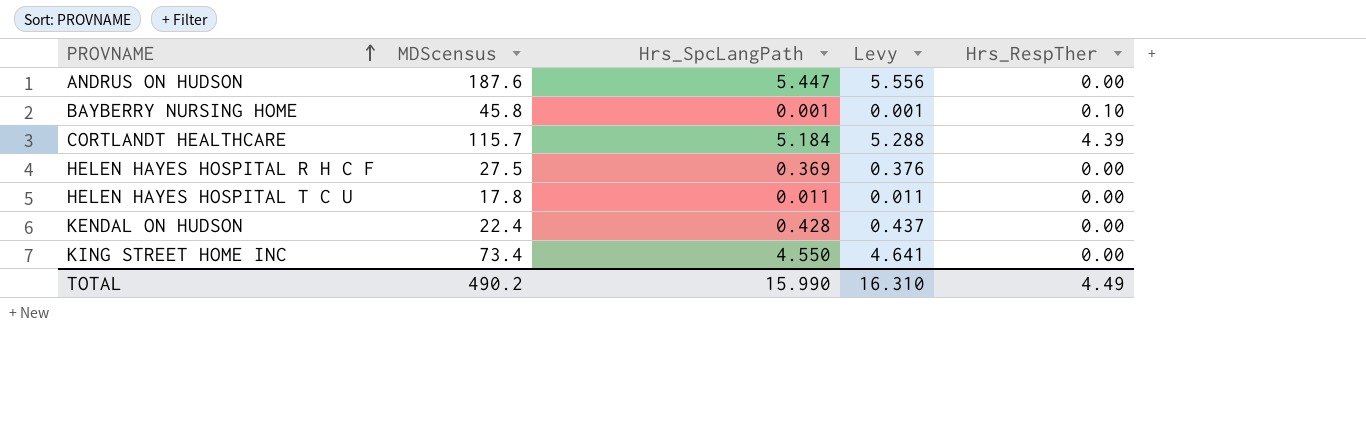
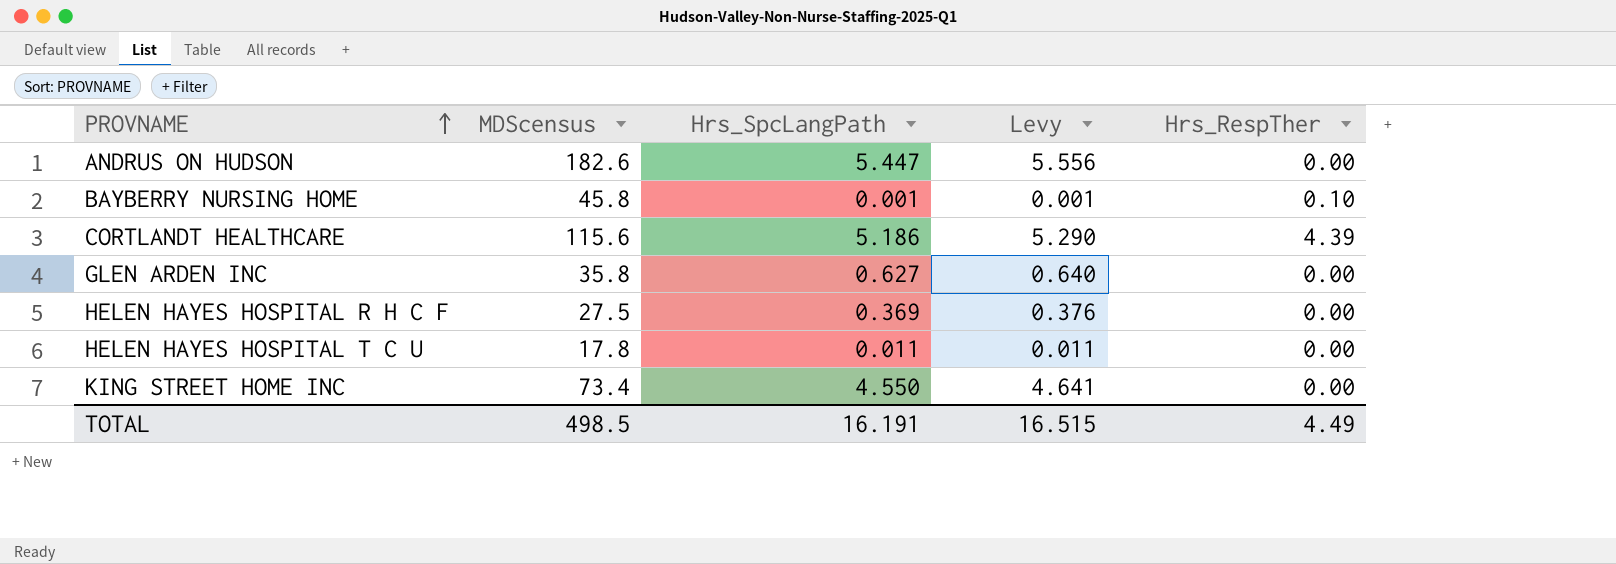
row KENDAL ON HUDSON: 22.4 | 0.428 | 0.437 | 0.00 -> none
ANDRUS ON HUDSON | MDScensus: 187.6 -> 182.6
CORTLANDT HEALTHCARE | MDScensus: 115.7 -> 115.6
CORTLANDT HEALTHCARE | Hrs_SpcLangPath: 5.184 -> 5.186
CORTLANDT HEALTHCARE | Levy: 5.288 -> 5.290
row GLEN ARDEN INC: none -> 35.8 | 0.627 | 0.640 | 0.00
TOTAL | MDScensus: 490.2 -> 498.5
TOTAL | Hrs_SpcLangPath: 15.990 -> 16.191
TOTAL | Levy: 16.310 -> 16.515

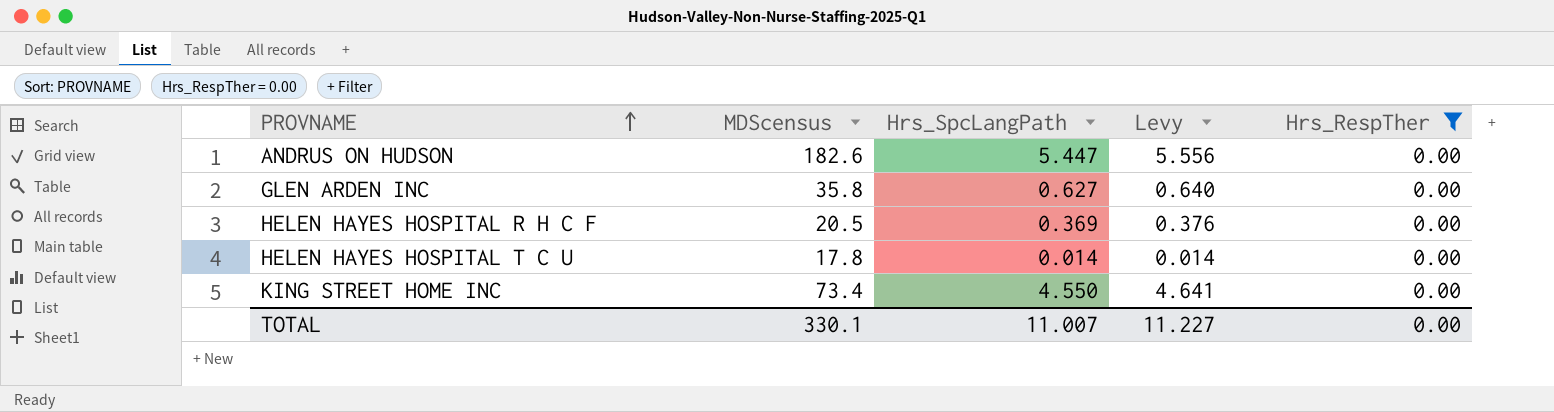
filter: none -> Hrs_RespTher = 0.00
HELEN HAYES HOSPITAL R H C F | MDScensus: 27.5 -> 20.5
HELEN HAYES HOSPITAL T C U | Hrs_SpcLangPath: 0.011 -> 0.014
HELEN HAYES HOSPITAL T C U | Levy: 0.011 -> 0.014
TOTAL | MDScensus: 498.5 -> 330.1
TOTAL | Hrs_SpcLangPath: 16.191 -> 11.007
TOTAL | Levy: 16.515 -> 11.227
TOTAL | Hrs_RespTher: 4.49 -> 0.00

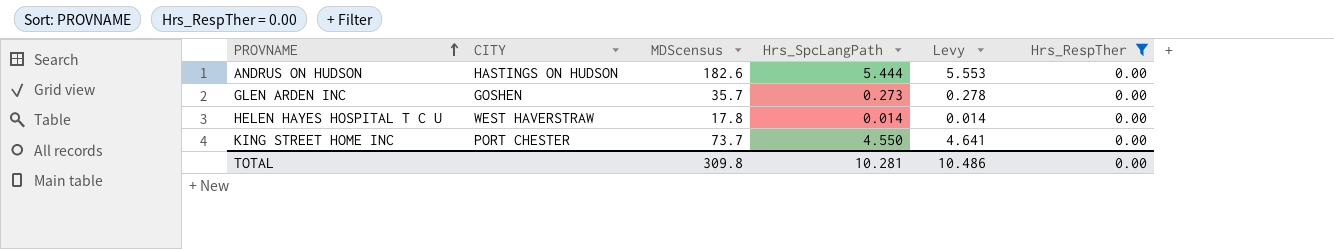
column CITY | position: none -> 2
row HELEN HAYES HOSPITAL R H C F: 20.5 | 0.369 | 0.376 | 0.00 -> none
ANDRUS ON HUDSON | Hrs_SpcLangPath: 5.447 -> 5.444
ANDRUS ON HUDSON | Levy: 5.556 -> 5.553
GLEN ARDEN INC | MDScensus: 35.8 -> 35.7
GLEN ARDEN INC | Hrs_SpcLangPath: 0.627 -> 0.273
GLEN ARDEN INC | Levy: 0.640 -> 0.278
KING STREET HOME INC | MDScensus: 73.4 -> 73.7
TOTAL | MDScensus: 330.1 -> 309.8
TOTAL | Hrs_SpcLangPath: 11.007 -> 10.281
TOTAL | Levy: 11.227 -> 10.486

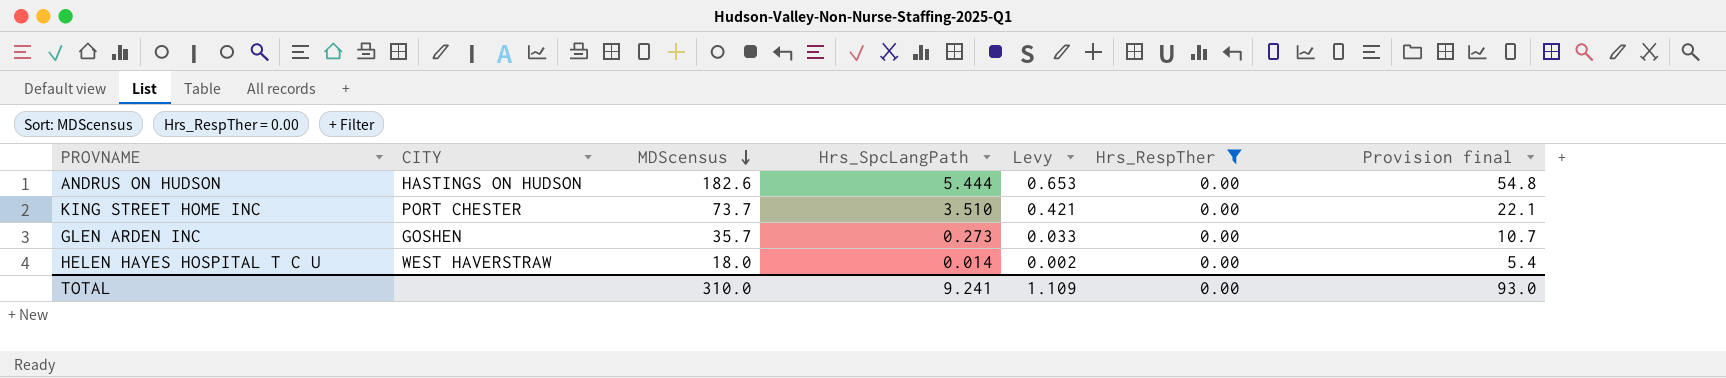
row order: PROVNAME ascending -> MDScensus descending
column Levy | formula: [Hrs_SpcLangPath] * 1.02 -> [Hrs_SpcLangPath] * 0.12
column Provision final | formula: none -> [MDScensus] * 0.3
KING STREET HOME INC | Hrs_SpcLangPath: 4.550 -> 3.510
HELEN HAYES HOSPITAL T C U | MDScensus: 17.8 -> 18.0
TOTAL | MDScensus: 309.8 -> 310.0
TOTAL | Hrs_SpcLangPath: 10.281 -> 9.241
TOTAL | Levy: 10.486 -> 1.109

